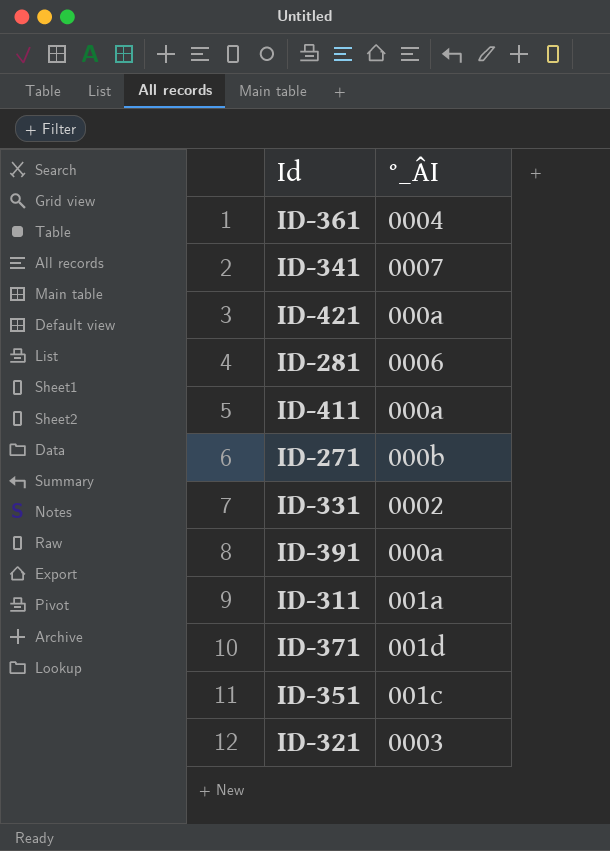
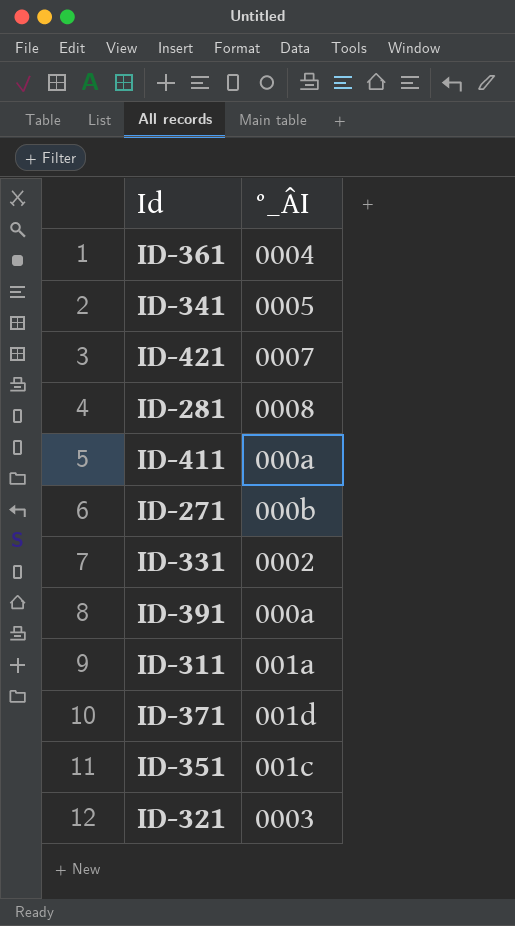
ID-341 | °_ÂI: 0007 -> 0005
ID-421 | °_ÂI: 000a -> 0007
ID-281 | °_ÂI: 0006 -> 0008

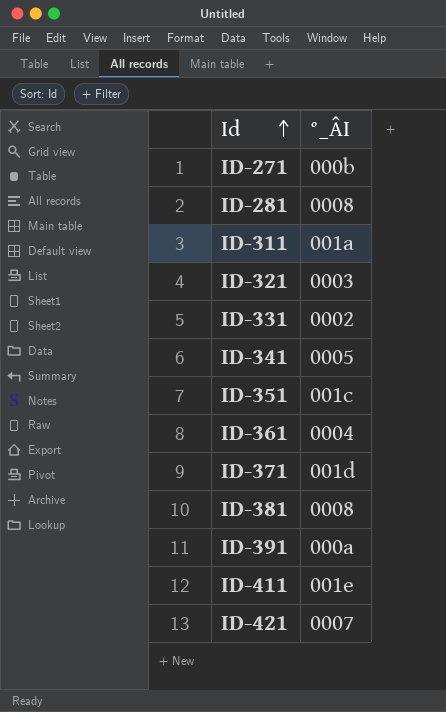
row order: none -> Id ascending
row ID-381: none -> 0008
ID-411 | °_ÂI: 000a -> 001e

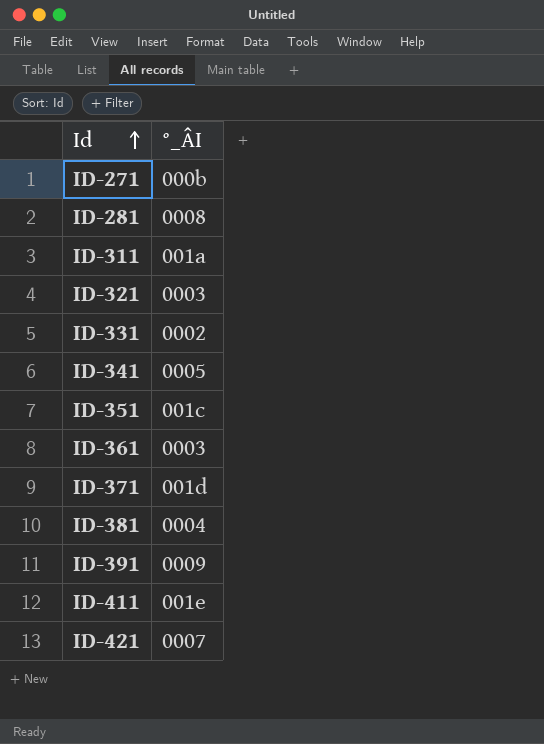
ID-361 | °_ÂI: 0004 -> 0003
ID-381 | °_ÂI: 0008 -> 0004
ID-391 | °_ÂI: 000a -> 0009

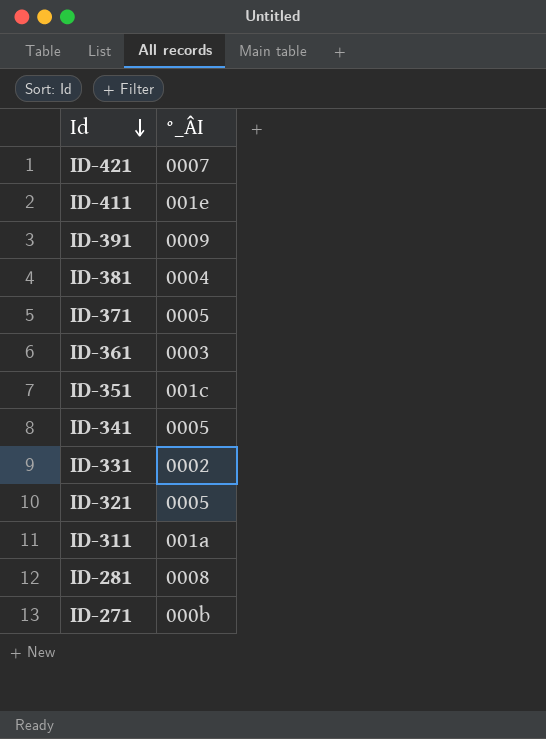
row order: Id ascending -> Id descending
ID-371 | °_ÂI: 001d -> 0005
ID-321 | °_ÂI: 0003 -> 0005

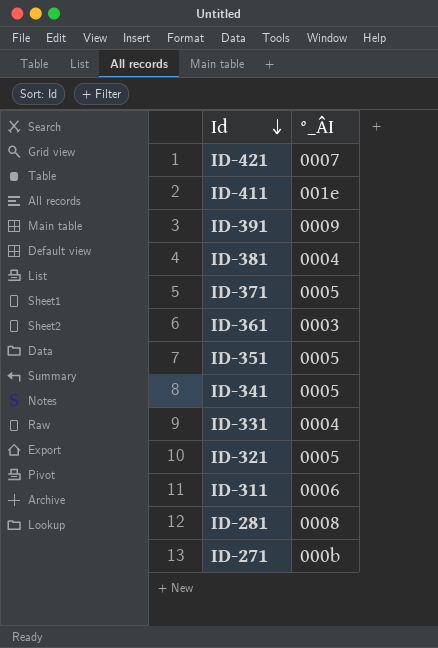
ID-351 | °_ÂI: 001c -> 0005
ID-331 | °_ÂI: 0002 -> 0004
ID-311 | °_ÂI: 001a -> 0006

